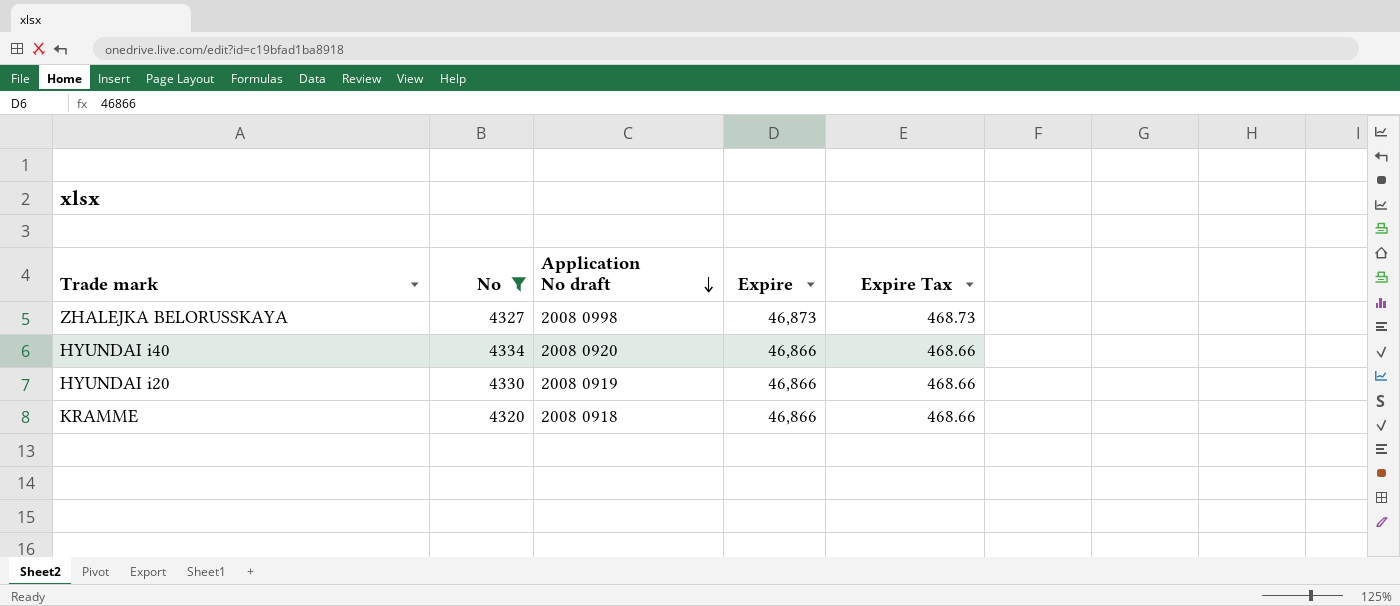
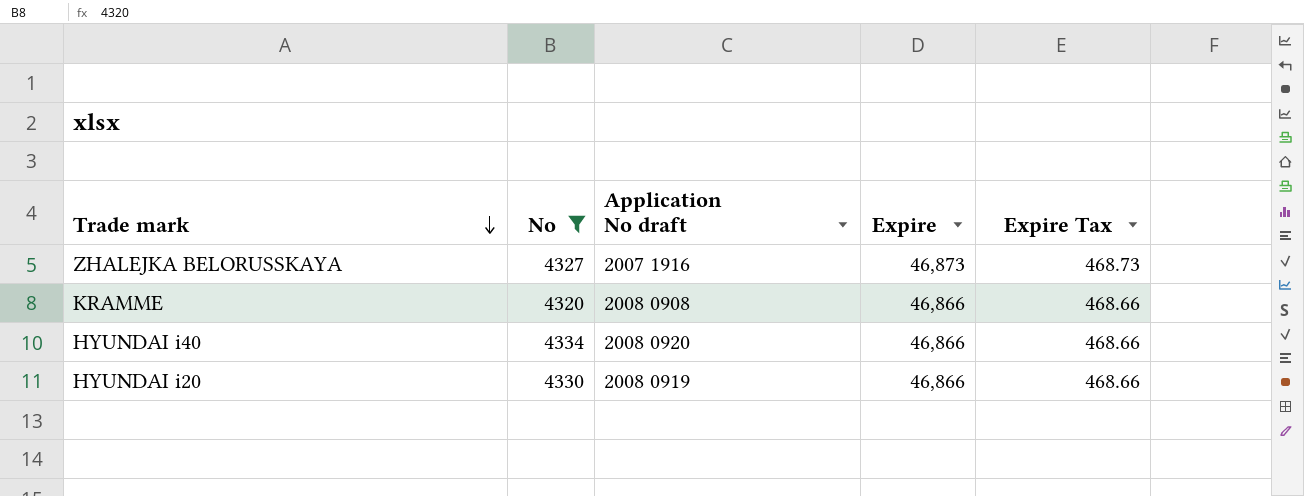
row order: Application No draft descending -> Trade mark descending
ZHALEJKA BELORUSSKAYA | Application No draft: 2008 0998 -> 2007 1916
KRAMME | Application No draft: 2008 0918 -> 2008 0908

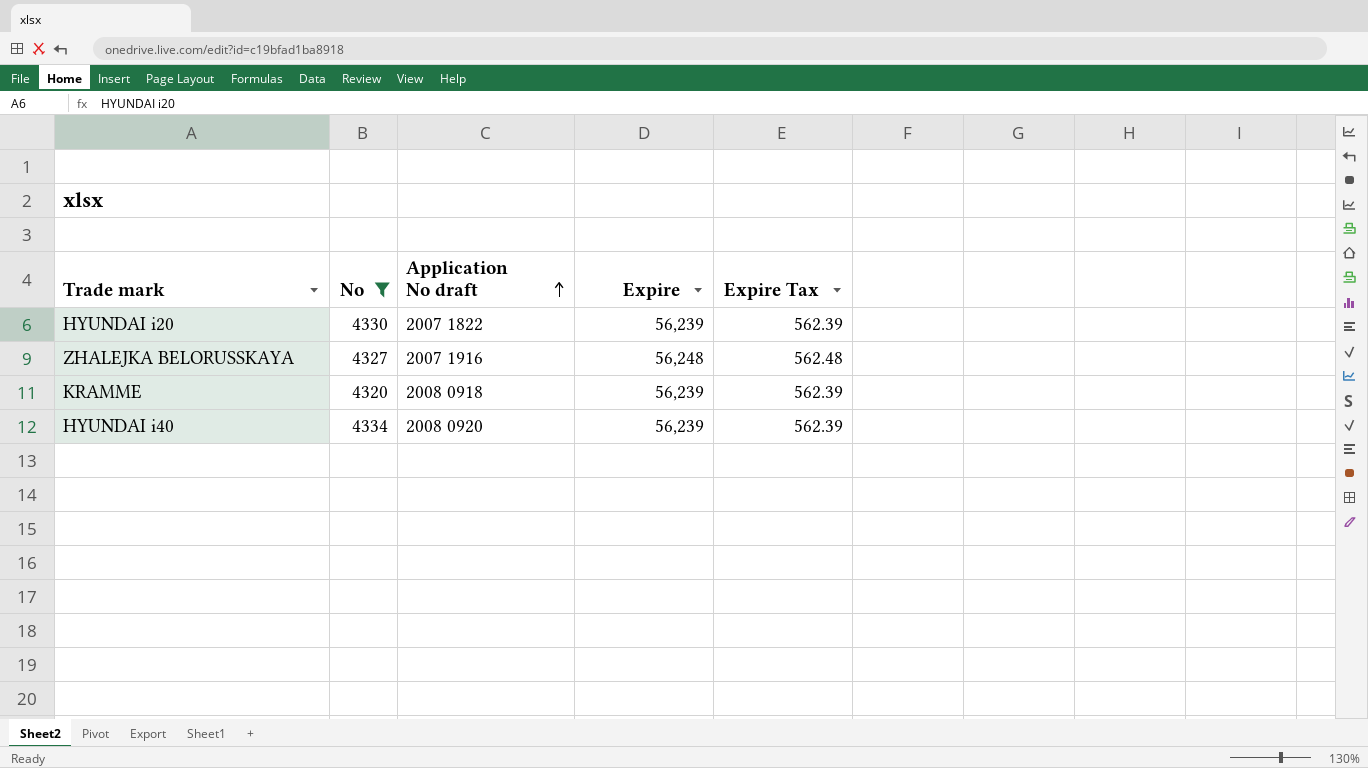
row order: Trade mark descending -> Application No draft ascending
HYUNDAI i20 | Application No draft: 2008 0919 -> 2007 1822
HYUNDAI i20 | Expire: 46,866 -> 56,239
HYUNDAI i20 | Expire Tax: 468.66 -> 562.39
ZHALEJKA BELORUSSKAYA | Expire: 46,873 -> 56,248
ZHALEJKA BELORUSSKAYA | Expire Tax: 468.73 -> 562.48
KRAMME | Application No draft: 2008 0908 -> 2008 0918
KRAMME | Expire: 46,866 -> 56,239
KRAMME | Expire Tax: 468.66 -> 562.39
HYUNDAI i40 | Expire: 46,866 -> 56,239
HYUNDAI i40 | Expire Tax: 468.66 -> 562.39

